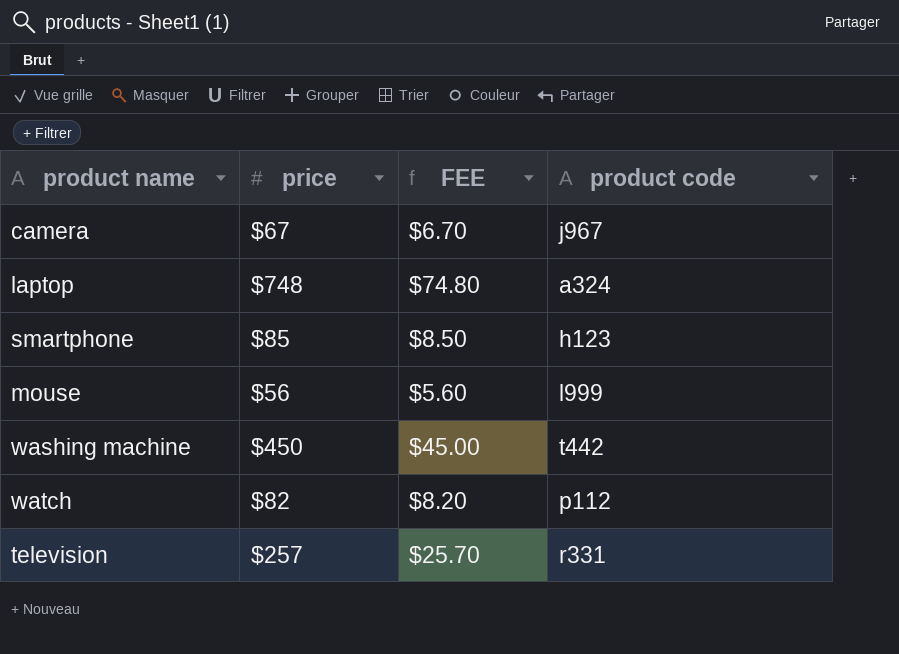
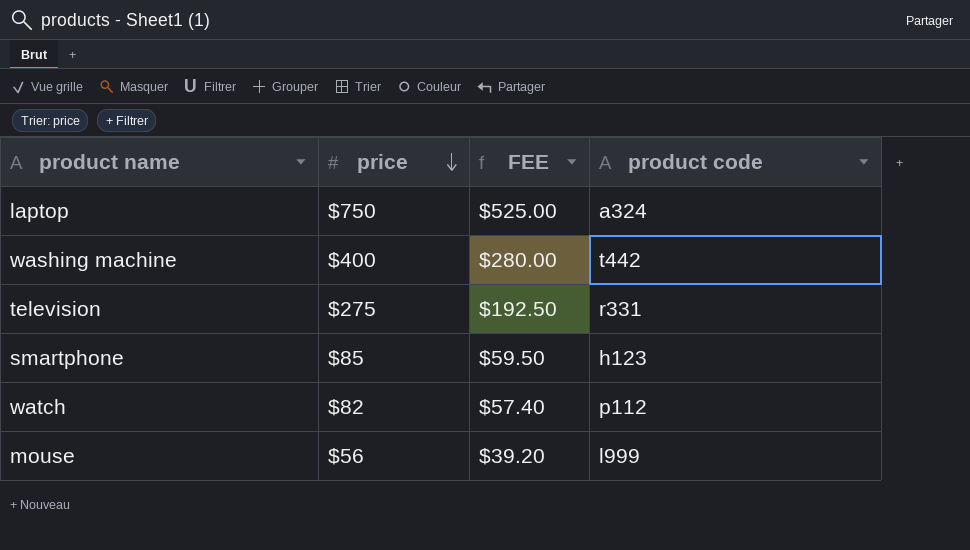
row order: none -> price descending
column FEE | formula: [price] * 0.1 -> [price] * 0.7
row camera: $67 | $6.70 | j967 -> none
laptop | price: $748 -> $750
washing machine | price: $450 -> $400
television | price: $257 -> $275

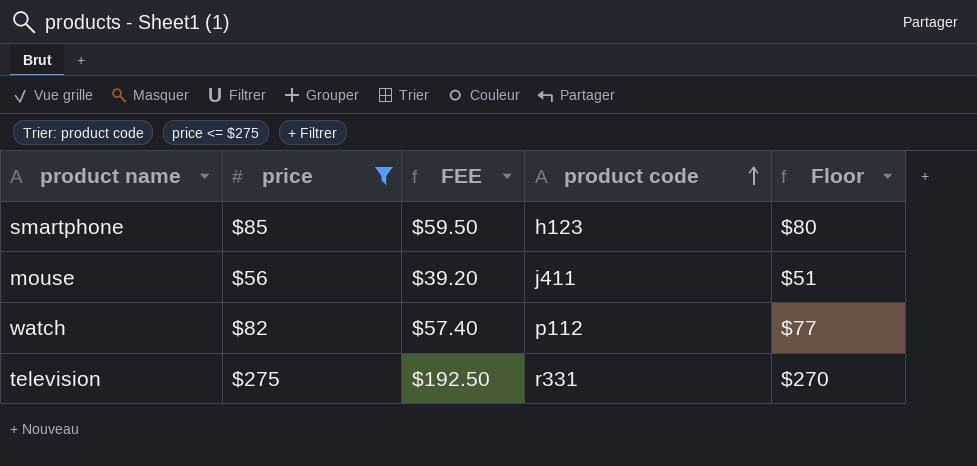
filter: none -> price <= $275
row order: price descending -> product code ascending
column Floor | formula: none -> [price] - 5
mouse | product code: l999 -> j411

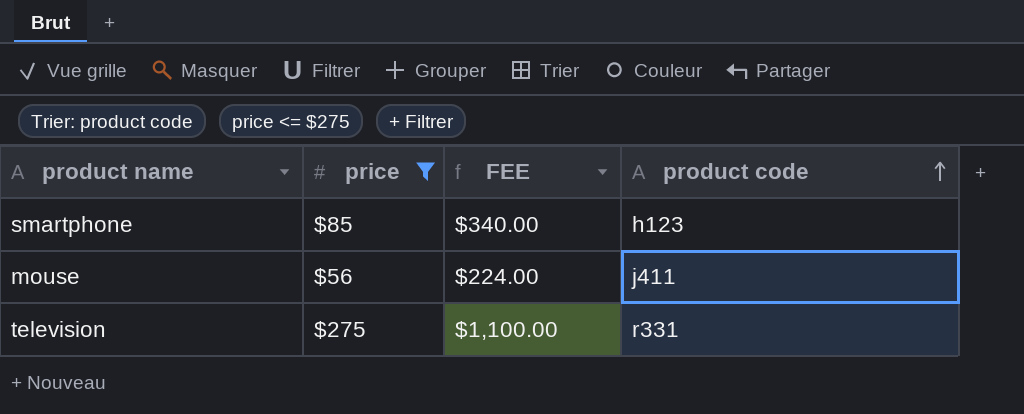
column Floor | formula: [price] - 5 -> none
column FEE | formula: [price] * 0.7 -> [price] * 4
row watch: $82 | $57.40 | p112 | $77 -> none

